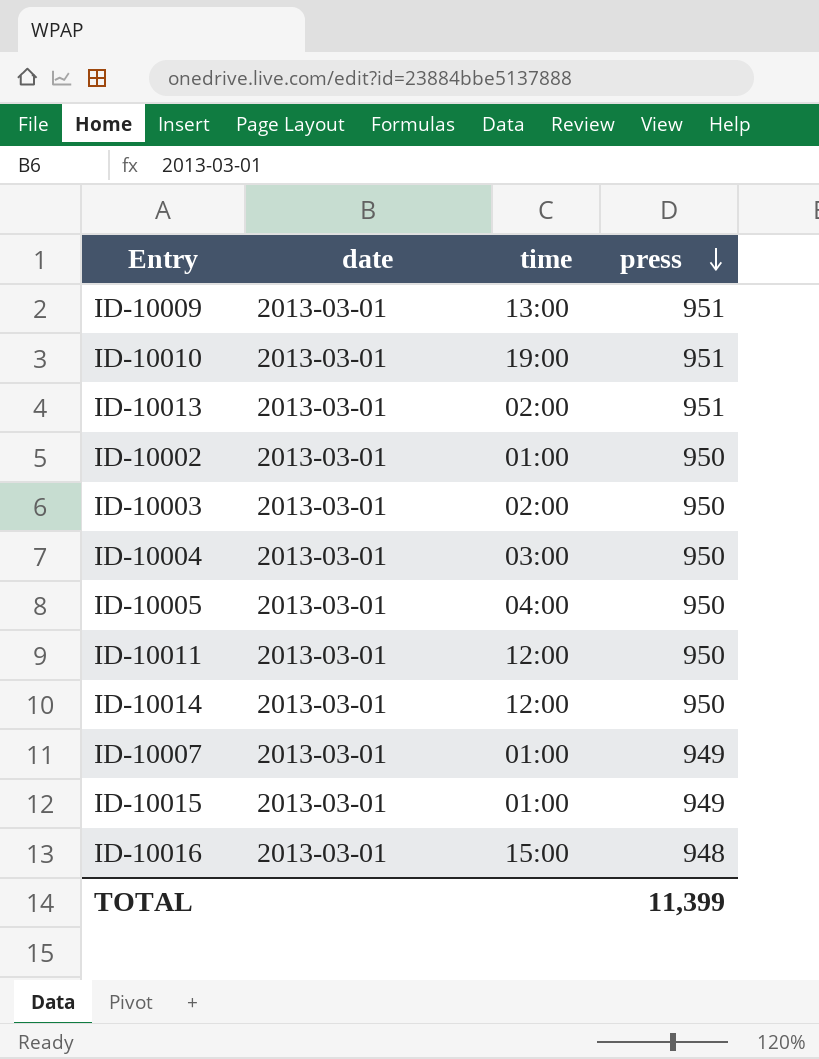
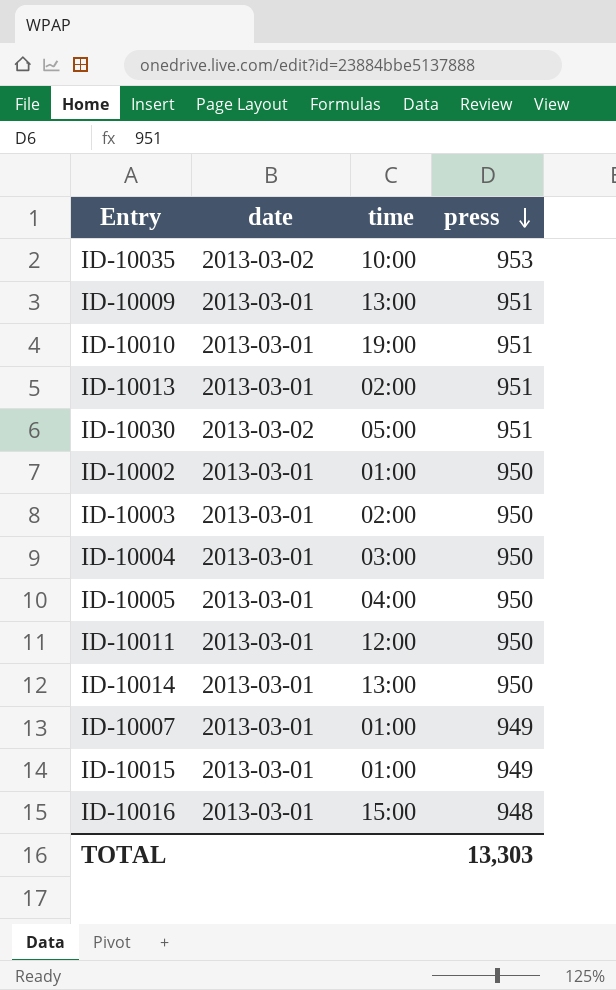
row ID-10035: none -> 2013-03-02 | 10:00 | 953
row ID-10030: none -> 2013-03-02 | 05:00 | 951
ID-10014 | time: 12:00 -> 13:00
TOTAL | press: 11,399 -> 13,303

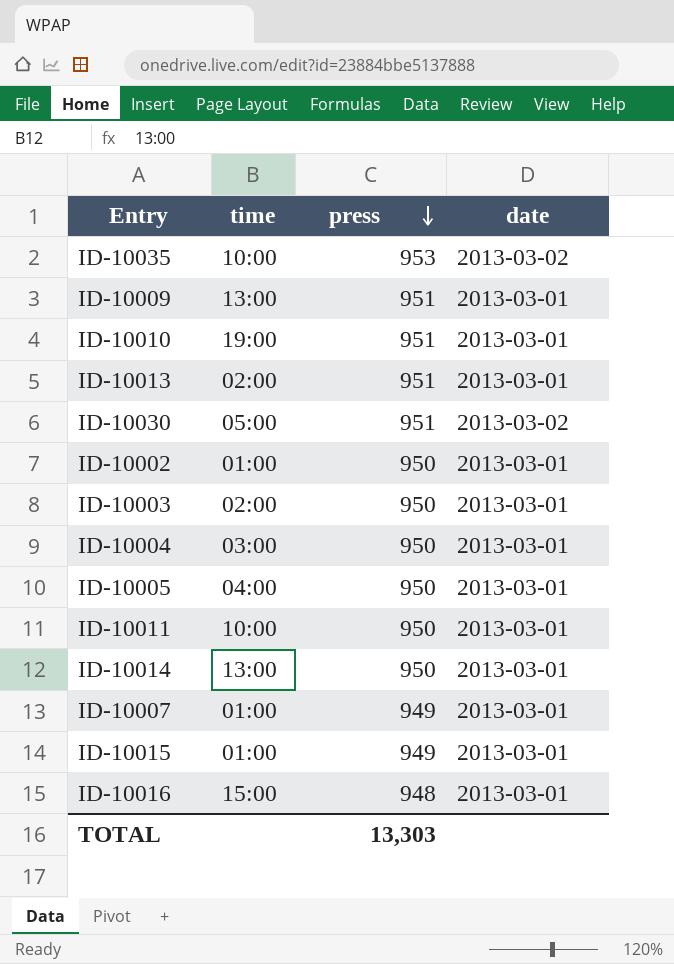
column date | position: 2 -> 4
ID-10011 | time: 12:00 -> 10:00

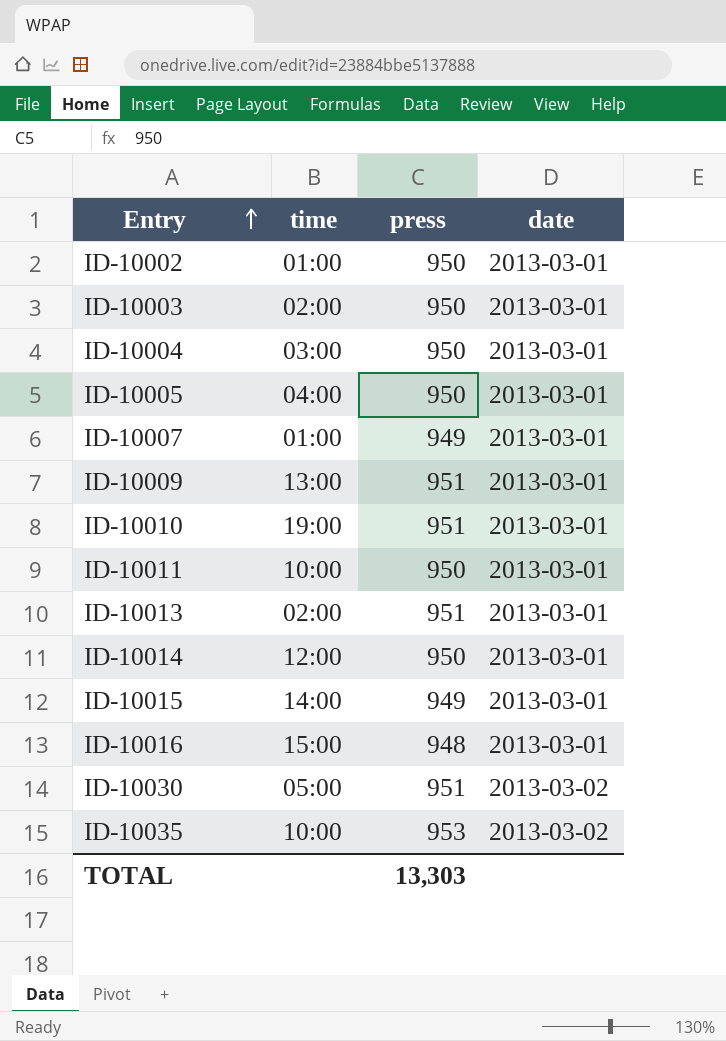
row order: press descending -> Entry ascending
ID-10014 | time: 13:00 -> 12:00
ID-10015 | time: 01:00 -> 14:00

